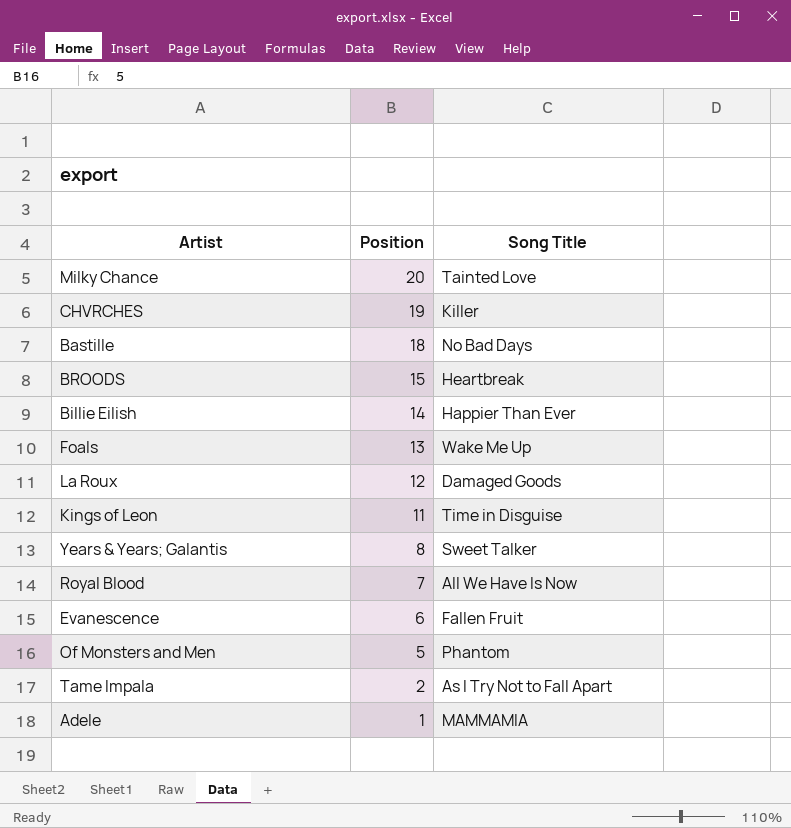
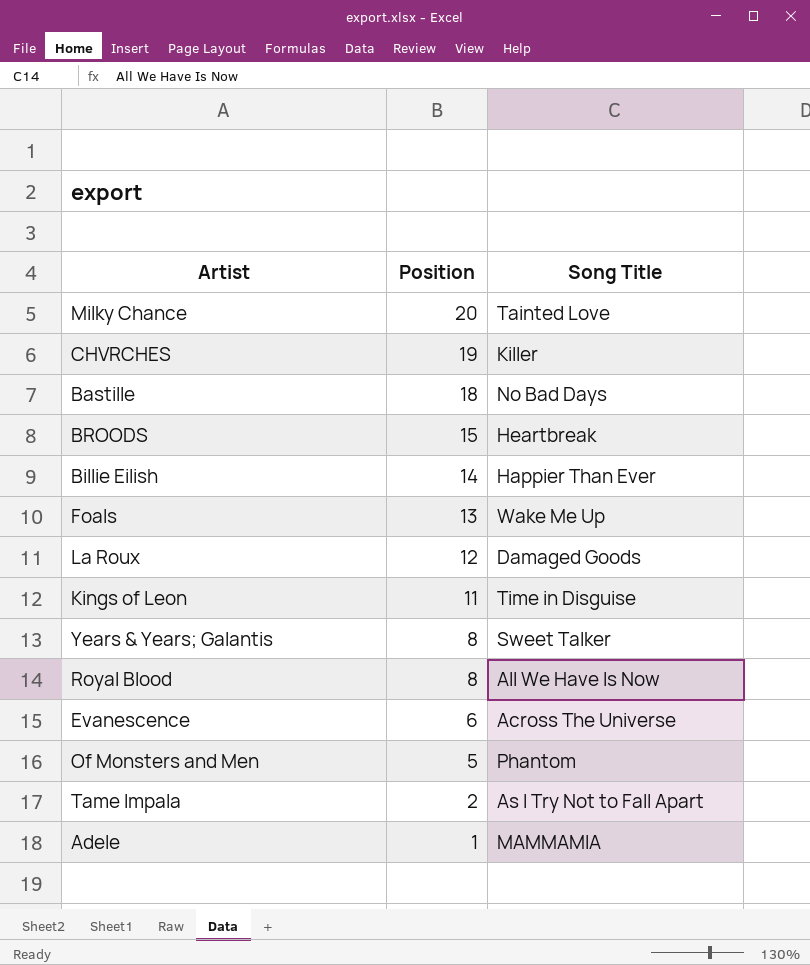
Royal Blood | Position: 7 -> 8
Evanescence | Song Title: Fallen Fruit -> Across The Universe

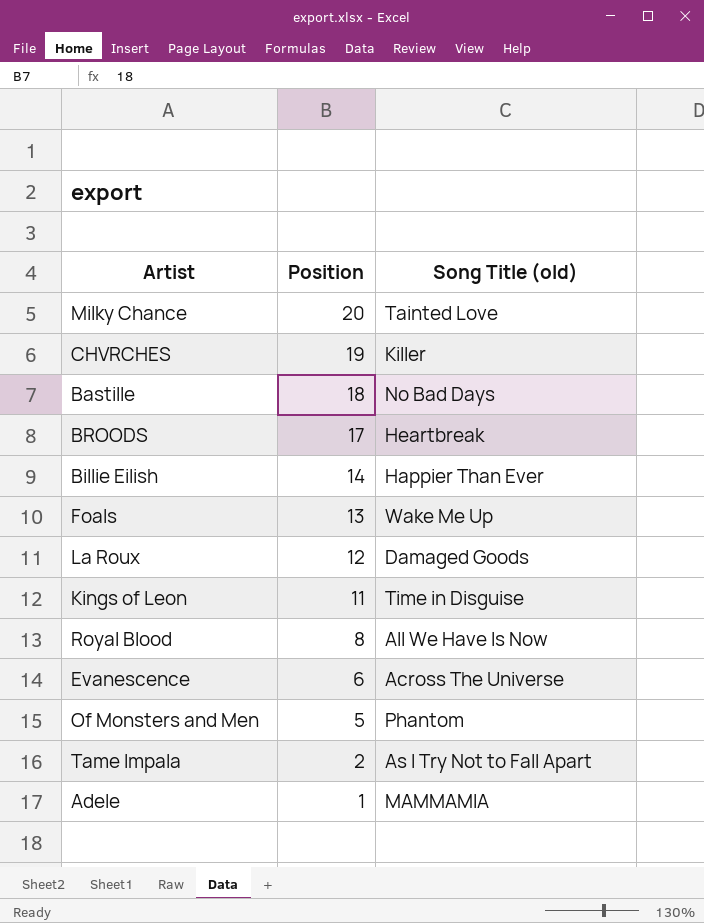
column name: Song Title -> Song Title (old)
row Years & Years; Galantis: 8 | Sweet Talker -> none
BROODS | Position: 15 -> 17

